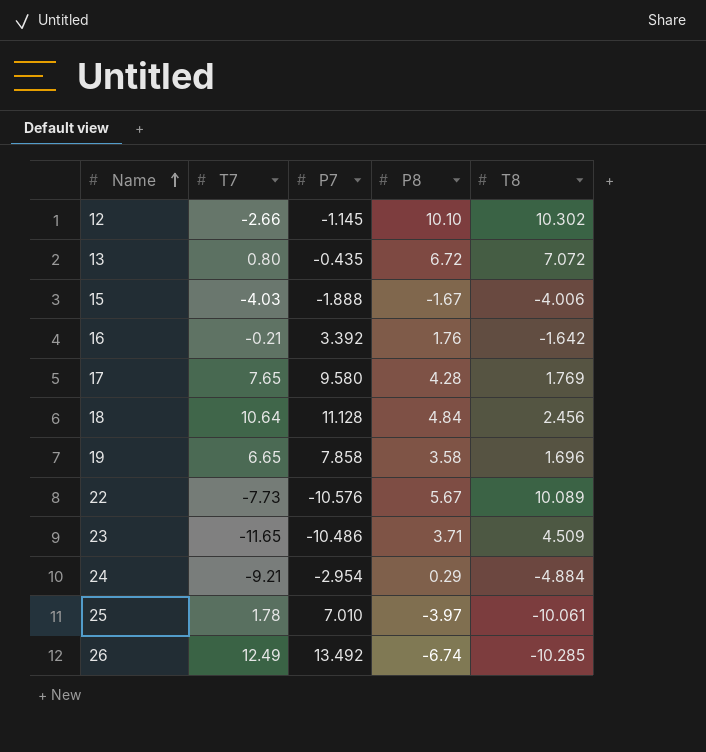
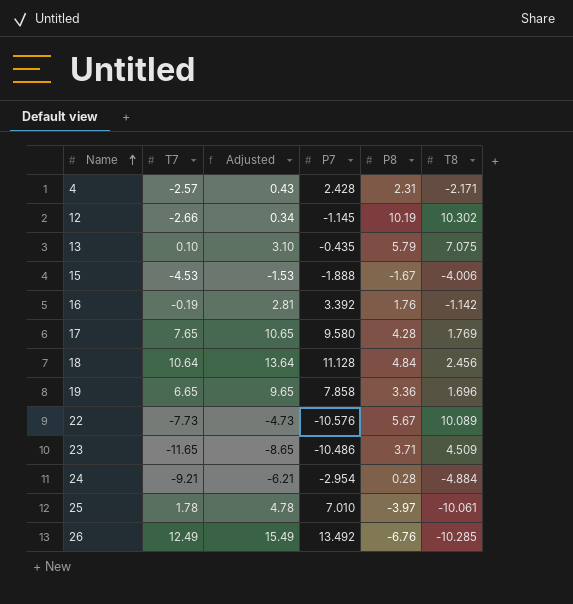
column Adjusted | formula: none -> [T7] + 3
row 4: none -> -2.57 | 0.43 | 2.428 | 2.31 | -2.171
12 | P8: 10.10 -> 10.19
13 | T7: 0.80 -> 0.10
13 | P8: 6.72 -> 5.79
13 | T8: 7.072 -> 7.075
15 | T7: -4.03 -> -4.53
16 | T7: -0.21 -> -0.19
16 | T8: -1.642 -> -1.142
19 | P8: 3.58 -> 3.36
24 | P8: 0.29 -> 0.28
26 | P8: -6.74 -> -6.76

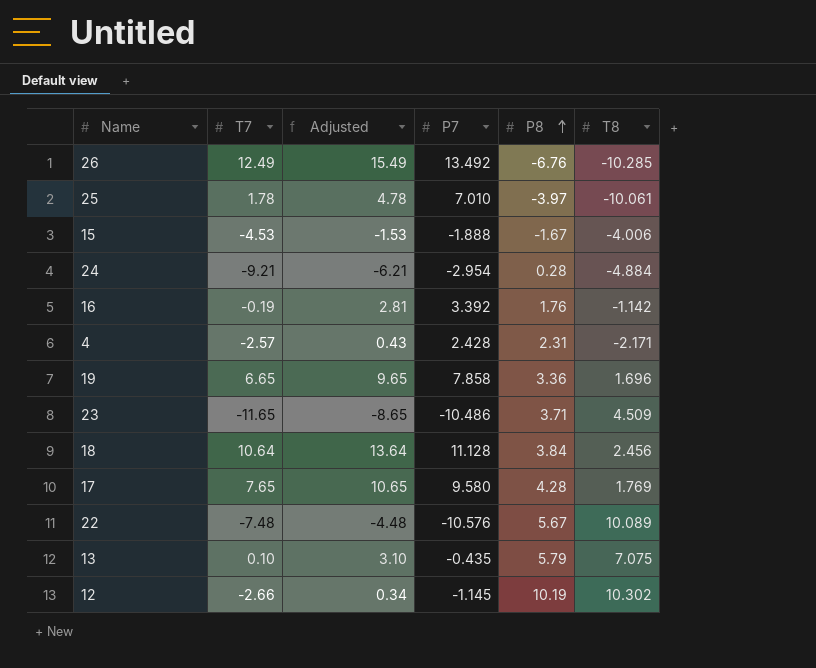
row order: Name ascending -> P8 ascending
18 | P8: 4.84 -> 3.84
22 | T7: -7.73 -> -7.48
22 | Adjusted: -4.73 -> -4.48

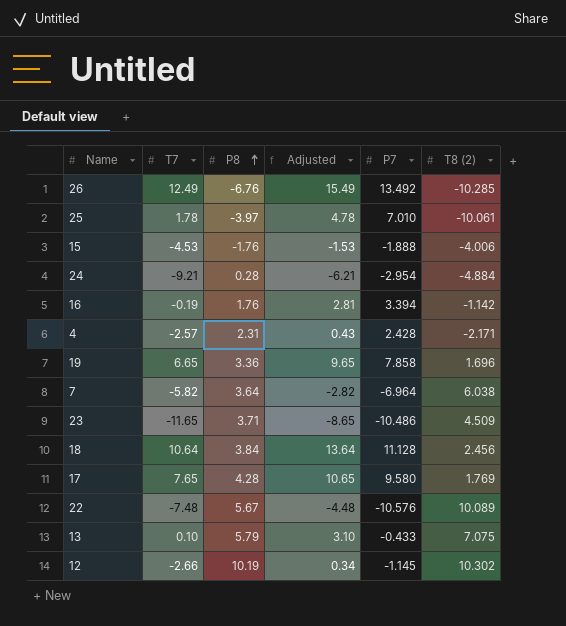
column P8 | position: 5 -> 3
column name: T8 -> T8 (2)
15 | P8: -1.67 -> -1.76
16 | P7: 3.392 -> 3.394
row 7: none -> -5.82 | 3.64 | -2.82 | -6.964 | 6.038
13 | P7: -0.435 -> -0.433

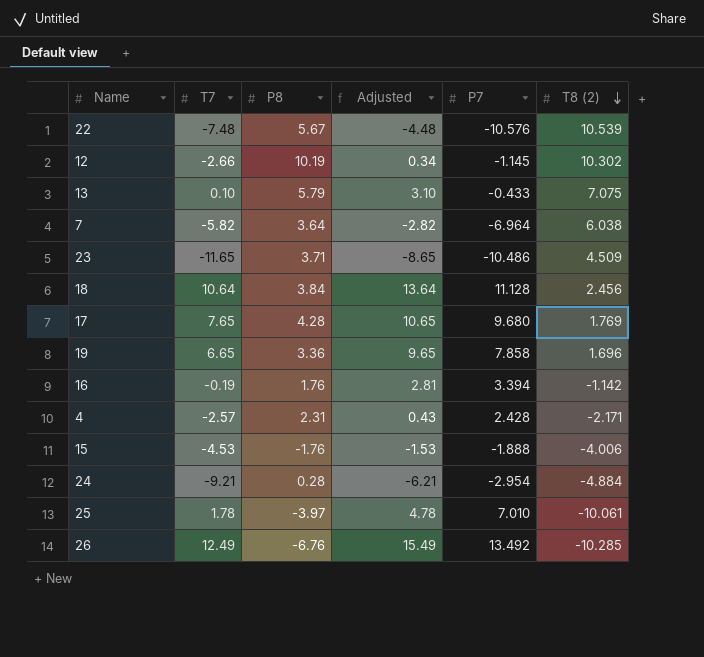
row order: P8 ascending -> T8 (2) descending
22 | T8 (2): 10.089 -> 10.539
17 | P7: 9.580 -> 9.680

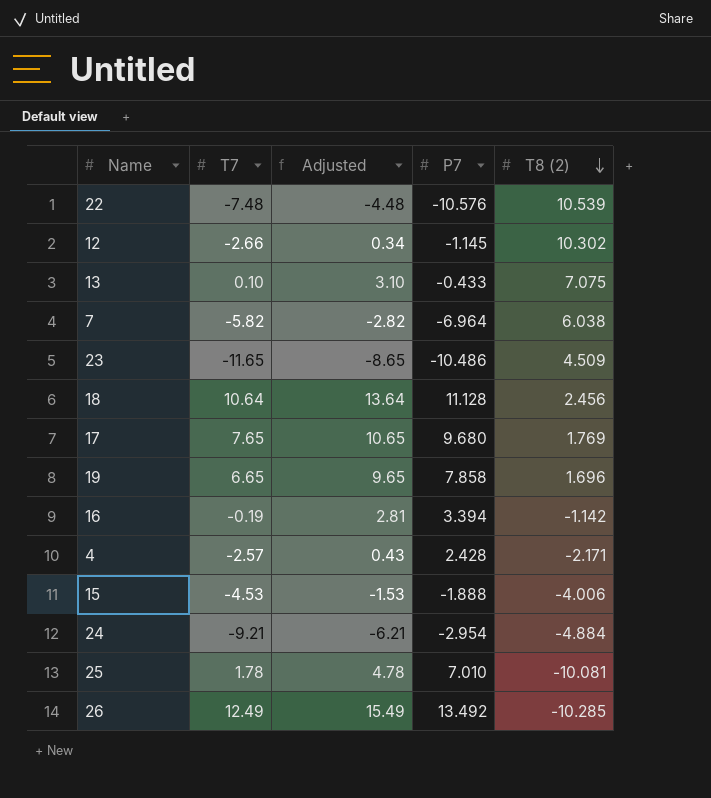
column P8 | position: 3 -> none
25 | T8 (2): -10.061 -> -10.081

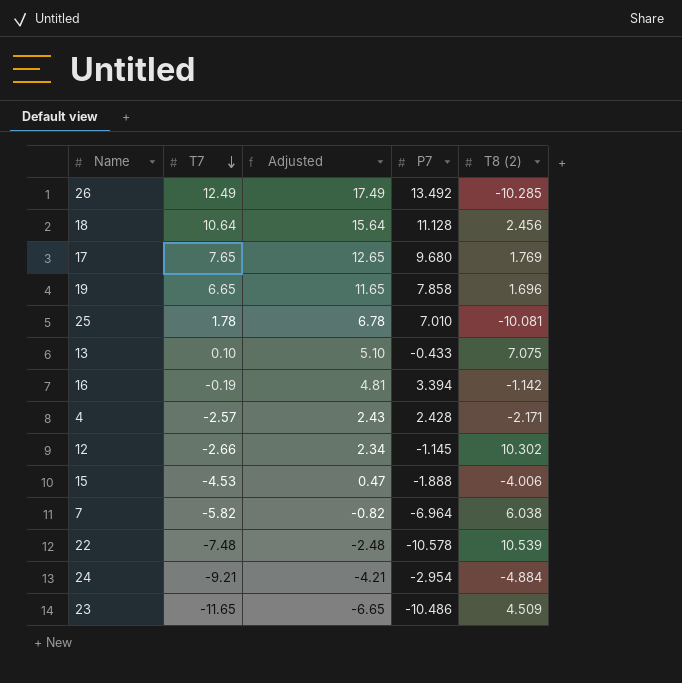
row order: T8 (2) descending -> T7 descending
column Adjusted | formula: [T7] + 3 -> [T7] + 5
22 | P7: -10.576 -> -10.578

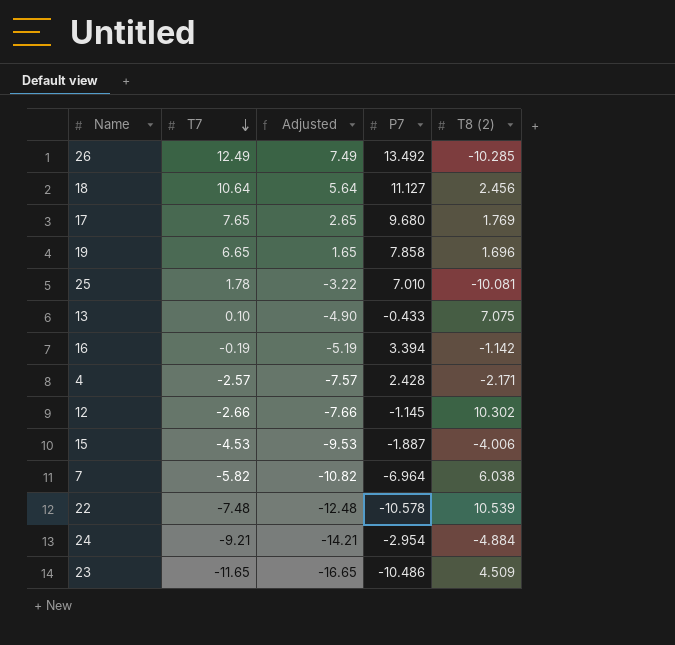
column Adjusted | formula: [T7] + 5 -> [T7] - 5
18 | P7: 11.128 -> 11.127
15 | P7: -1.888 -> -1.887

